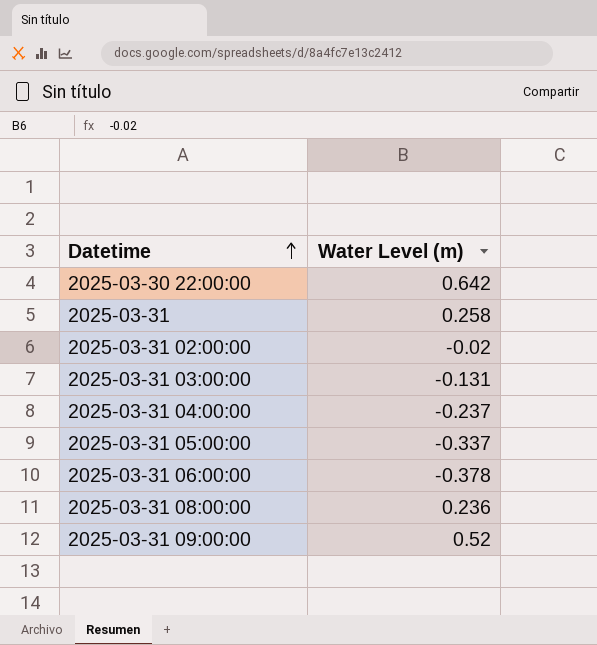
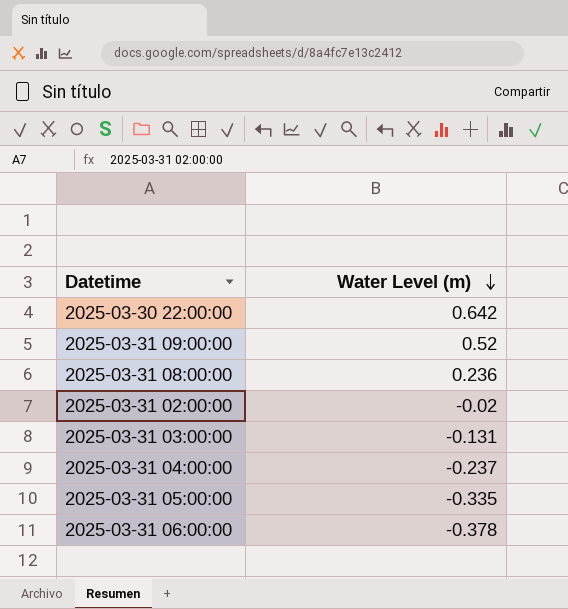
row order: Datetime ascending -> Water Level (m) descending
row 2025-03-31: 0.258 -> none
2025-03-31 05:00:00 | Water Level (m): -0.337 -> -0.335

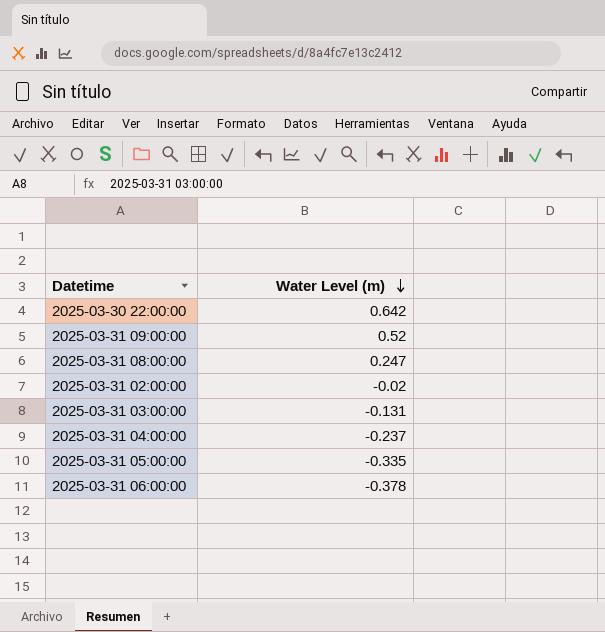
2025-03-31 08:00:00 | Water Level (m): 0.236 -> 0.247

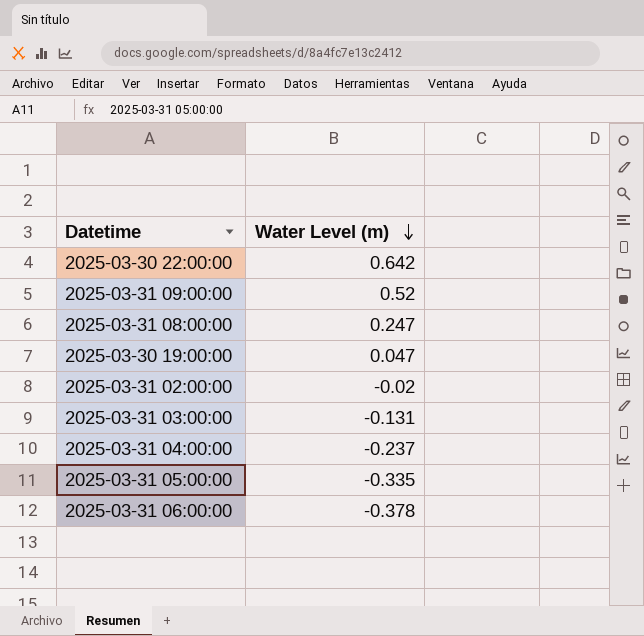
row 2025-03-30 19:00:00: none -> 0.047

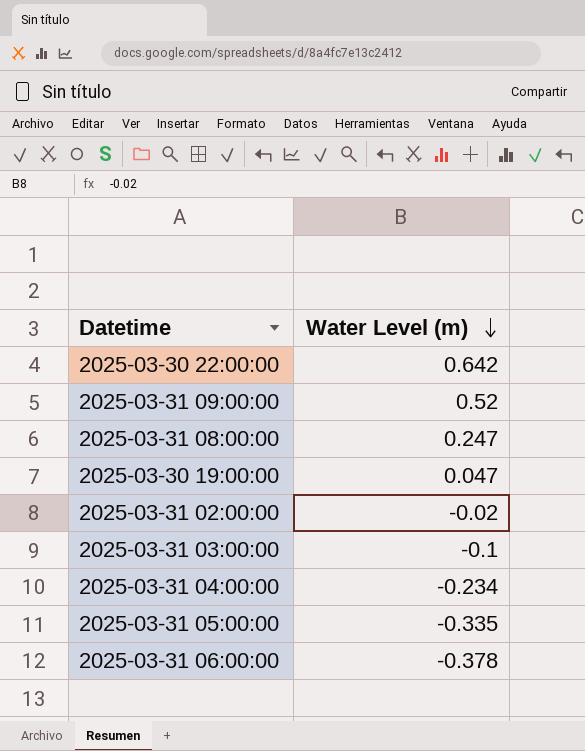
2025-03-31 03:00:00 | Water Level (m): -0.131 -> -0.1
2025-03-31 04:00:00 | Water Level (m): -0.237 -> -0.234

